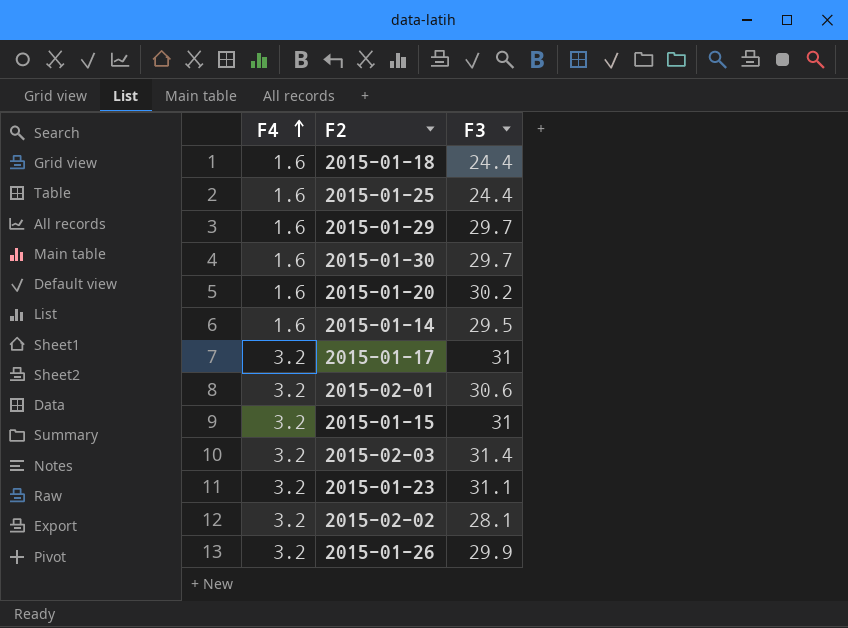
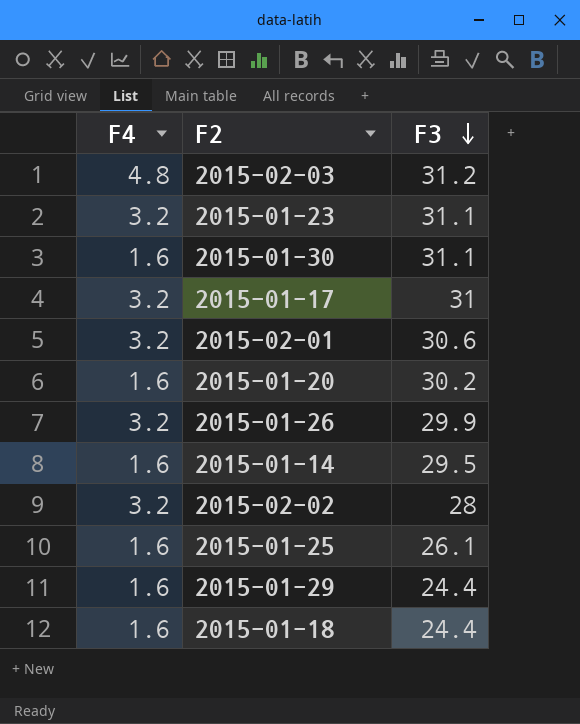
row order: F4 ascending -> F3 descending
row 2015-01-15: 3.2 | 31 -> none
2015-02-03 | F4: 3.2 -> 4.8
2015-02-03 | F3: 31.4 -> 31.2
2015-01-30 | F3: 29.7 -> 31.1
2015-02-02 | F3: 28.1 -> 28
2015-01-25 | F3: 24.4 -> 26.1
2015-01-29 | F3: 29.7 -> 24.4

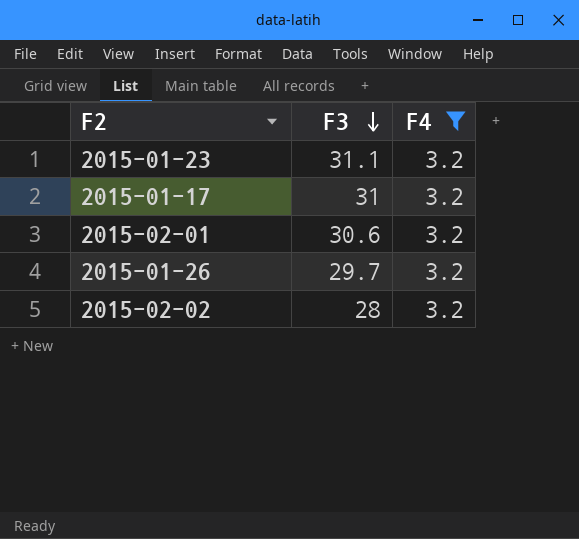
filter: none -> F4 = 3.2
column F4 | position: 1 -> 3
2015-01-26 | F3: 29.9 -> 29.7

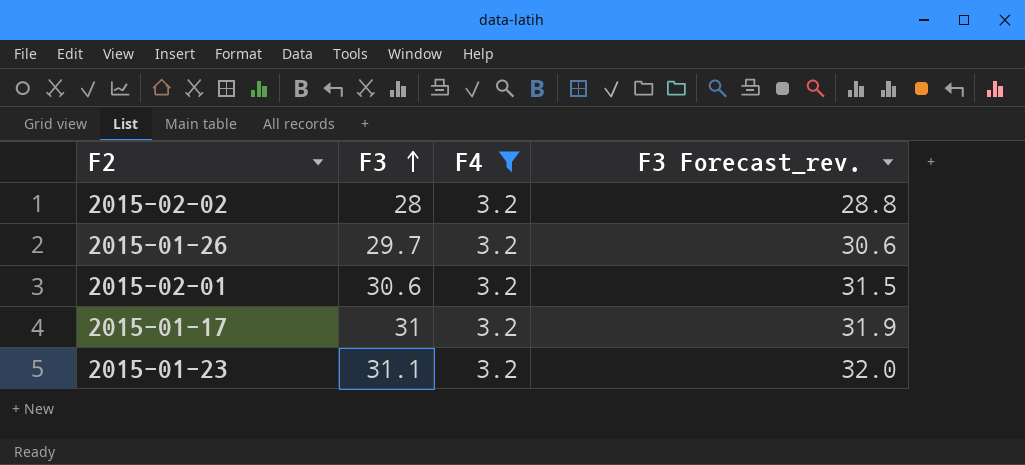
row order: F3 descending -> F3 ascending
column F3 Forecast_rev. | formula: none -> [F3] * 1.03

